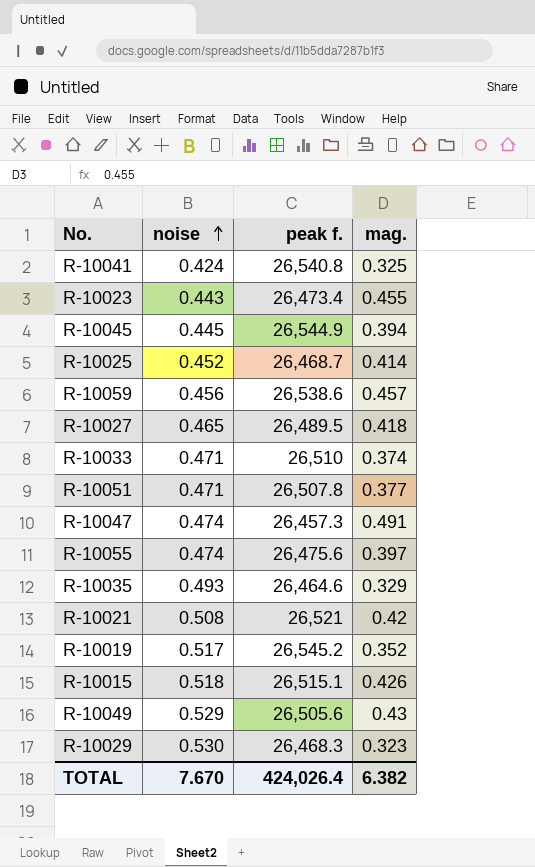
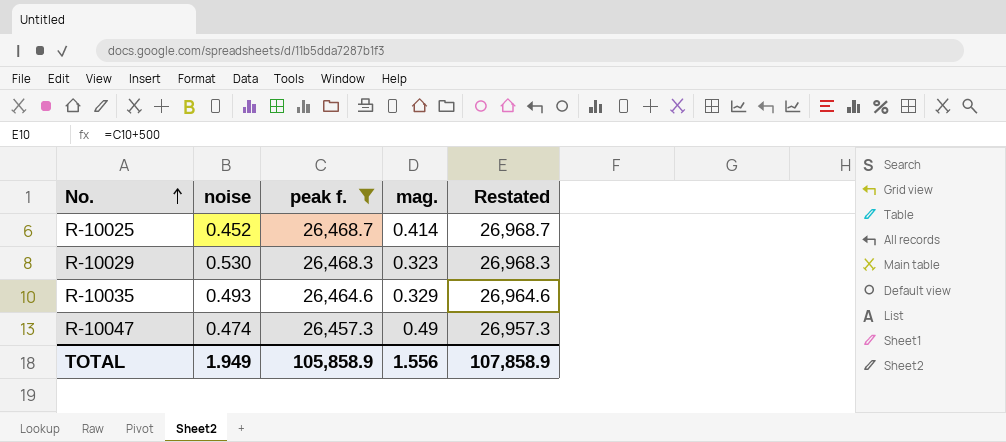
filter: none -> peak f. <= 26,468.7
row order: noise ascending -> No. ascending
column Restated | formula: none -> [peak f.] + 500
R-10047 | mag.: 0.491 -> 0.49
TOTAL | noise: 7.670 -> 1.949
TOTAL | peak f.: 424,026.4 -> 105,858.9
TOTAL | mag.: 6.382 -> 1.556

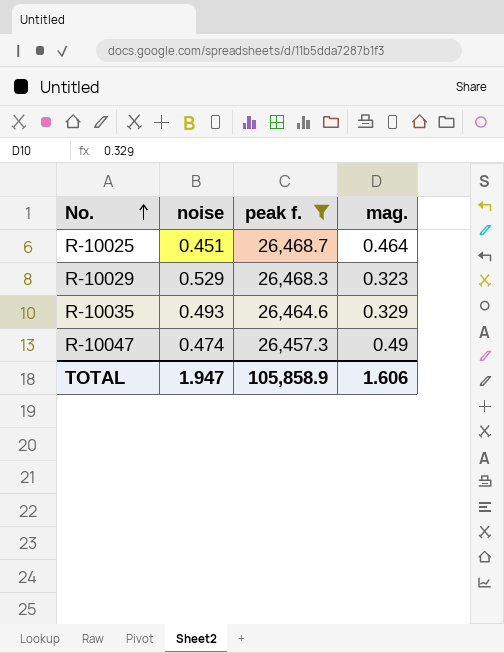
column Restated | formula: [peak f.] + 500 -> none
R-10025 | noise: 0.452 -> 0.451
R-10025 | mag.: 0.414 -> 0.464
R-10029 | noise: 0.530 -> 0.529
TOTAL | noise: 1.949 -> 1.947
TOTAL | mag.: 1.556 -> 1.606

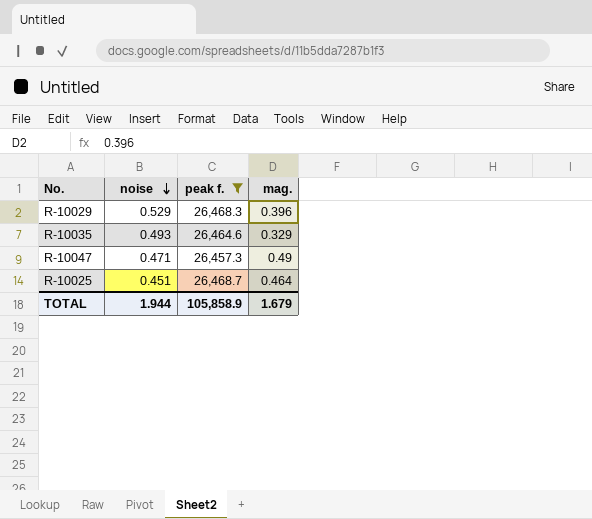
row order: No. ascending -> noise descending
R-10029 | mag.: 0.323 -> 0.396
R-10047 | noise: 0.474 -> 0.471
TOTAL | noise: 1.947 -> 1.944
TOTAL | mag.: 1.606 -> 1.679

